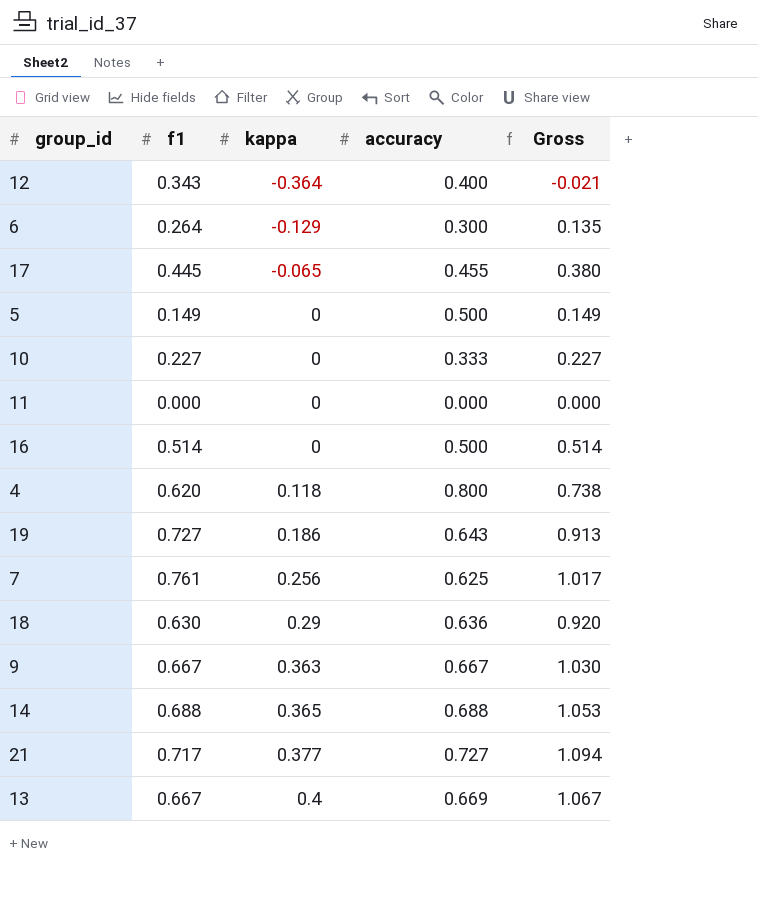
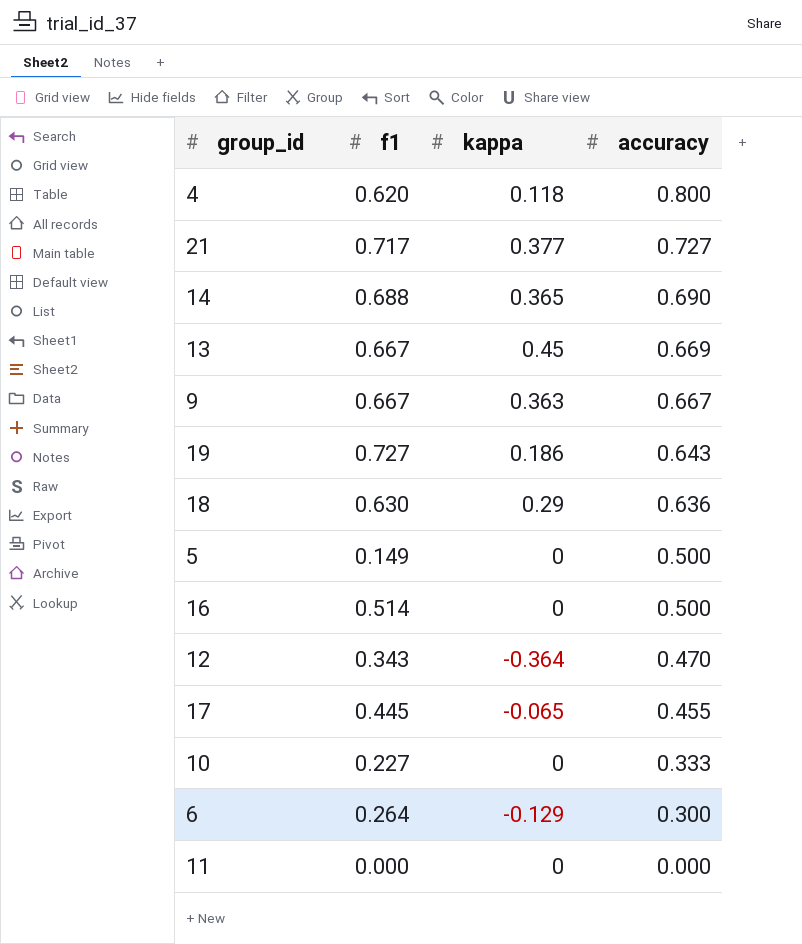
row order: kappa ascending -> accuracy descending
column Gross | formula: [f1] + [kappa] -> none
row 7: 0.761 | 0.256 | 0.625 | 1.017 -> none
14 | accuracy: 0.688 -> 0.690
13 | kappa: 0.4 -> 0.45
12 | accuracy: 0.400 -> 0.470

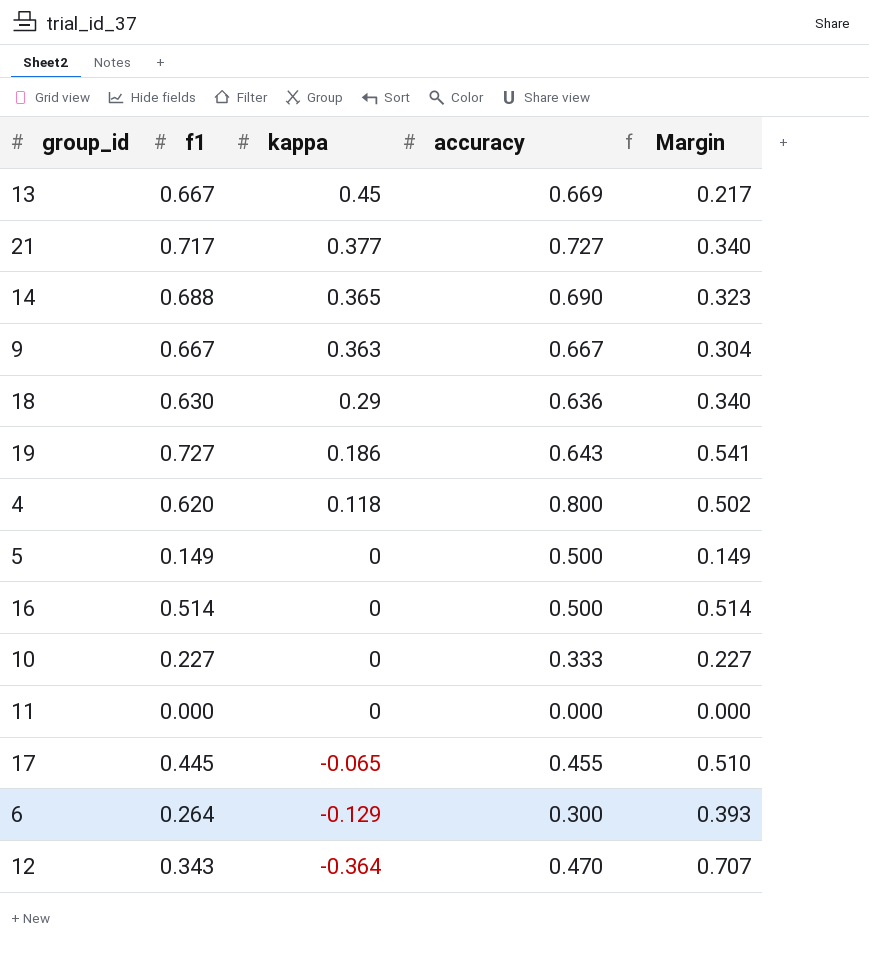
row order: accuracy descending -> kappa descending
column Margin | formula: none -> [f1] - [kappa]

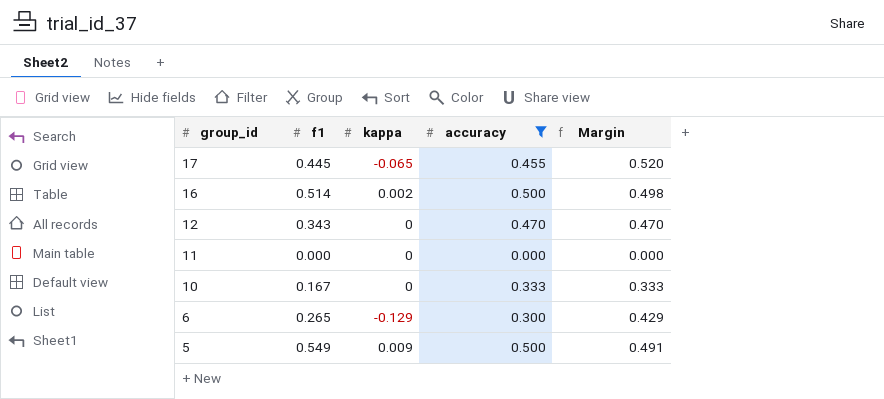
filter: none -> accuracy <= 0.500
row order: kappa descending -> group_id descending
column Margin | formula: [f1] - [kappa] -> [accuracy] - [kappa]
16 | kappa: 0 -> 0.002
12 | kappa: -0.364 -> 0
10 | f1: 0.227 -> 0.167
6 | f1: 0.264 -> 0.265
5 | f1: 0.149 -> 0.549
5 | kappa: 0 -> 0.009

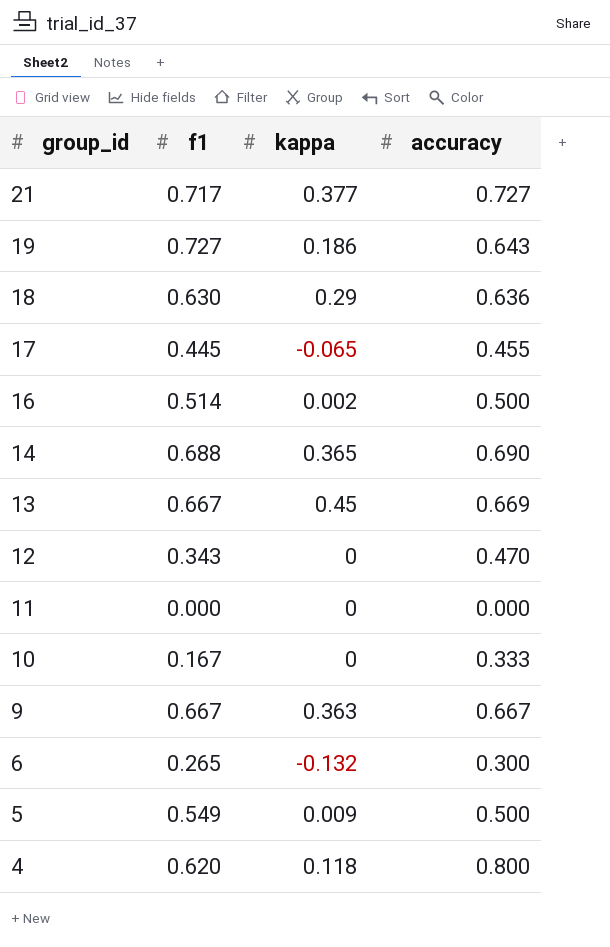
filter: accuracy <= 0.500 -> none
column Margin | formula: [accuracy] - [kappa] -> none
6 | kappa: -0.129 -> -0.132

